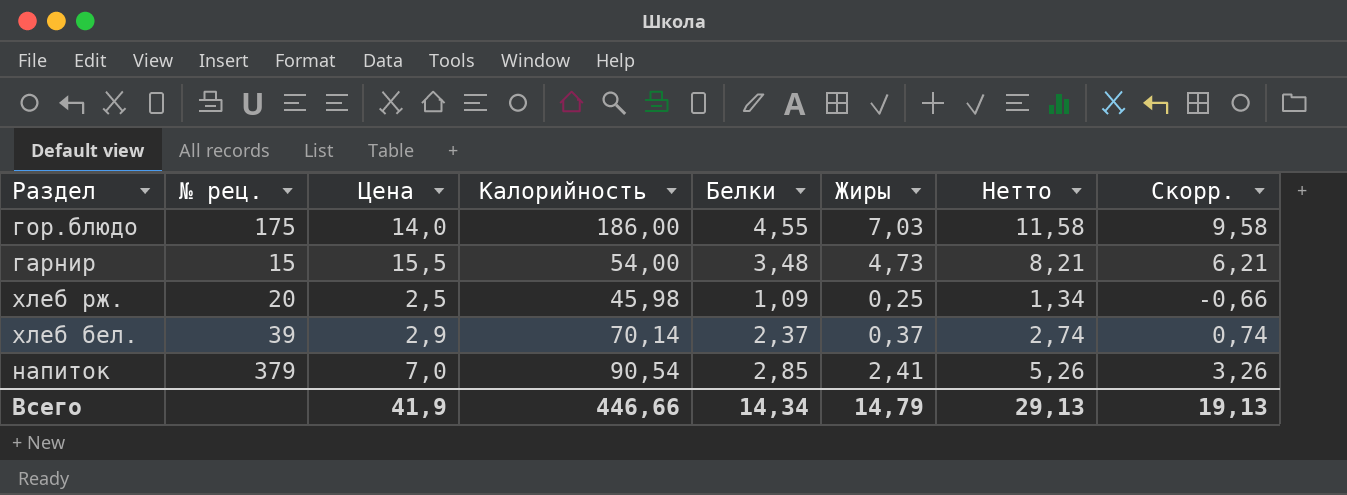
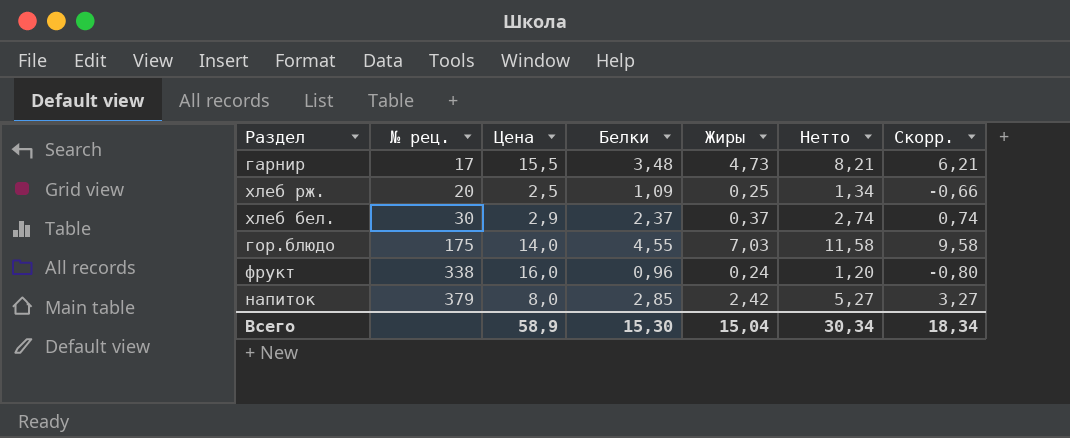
row order: none -> № рец. ascending
column Калорийность | position: 4 -> none
гарнир | № рец.: 15 -> 17
хлеб бел. | № рец.: 39 -> 30
row фрукт: none -> 338 | 16,0 | 0,96 | 0,24 | 1,20 | -0,80
напиток | Цена: 7,0 -> 8,0
напиток | Жиры: 2,41 -> 2,42
напиток | Нетто: 5,26 -> 5,27
напиток | Скорр.: 3,26 -> 3,27
Всего | Цена: 41,9 -> 58,9
Всего | Белки: 14,34 -> 15,30
Всего | Жиры: 14,79 -> 15,04
Всего | Нетто: 29,13 -> 30,34
Всего | Скорр.: 19,13 -> 18,34

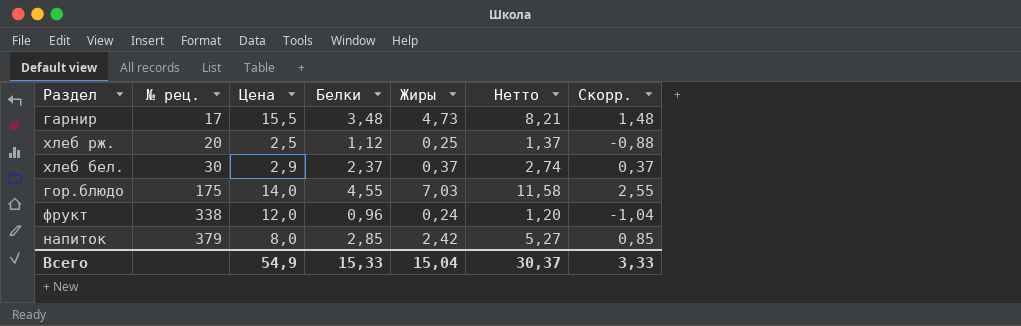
column Скорр. | formula: [Нетто] - 2 -> [Белки] - 2
хлеб рж. | Белки: 1,09 -> 1,12
хлеб рж. | Нетто: 1,34 -> 1,37
фрукт | Цена: 16,0 -> 12,0
Всего | Цена: 58,9 -> 54,9
Всего | Белки: 15,30 -> 15,33
Всего | Нетто: 30,34 -> 30,37
Всего | Скорр.: 18,34 -> 3,33

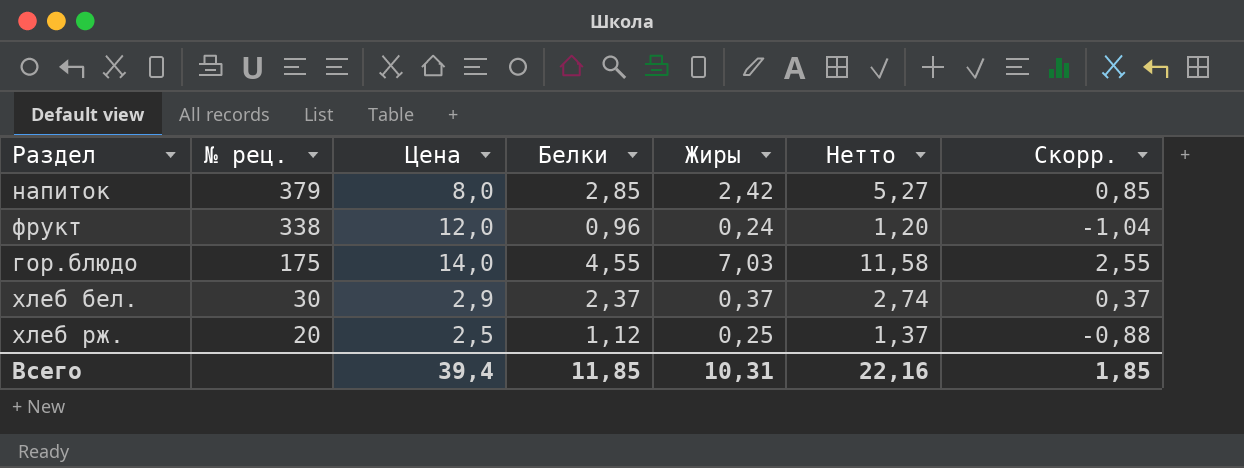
row order: № рец. ascending -> № рец. descending
row гарнир: 17 | 15,5 | 3,48 | 4,73 | 8,21 | 1,48 -> none
Всего | Цена: 54,9 -> 39,4
Всего | Белки: 15,33 -> 11,85
Всего | Жиры: 15,04 -> 10,31
Всего | Нетто: 30,37 -> 22,16
Всего | Скорр.: 3,33 -> 1,85

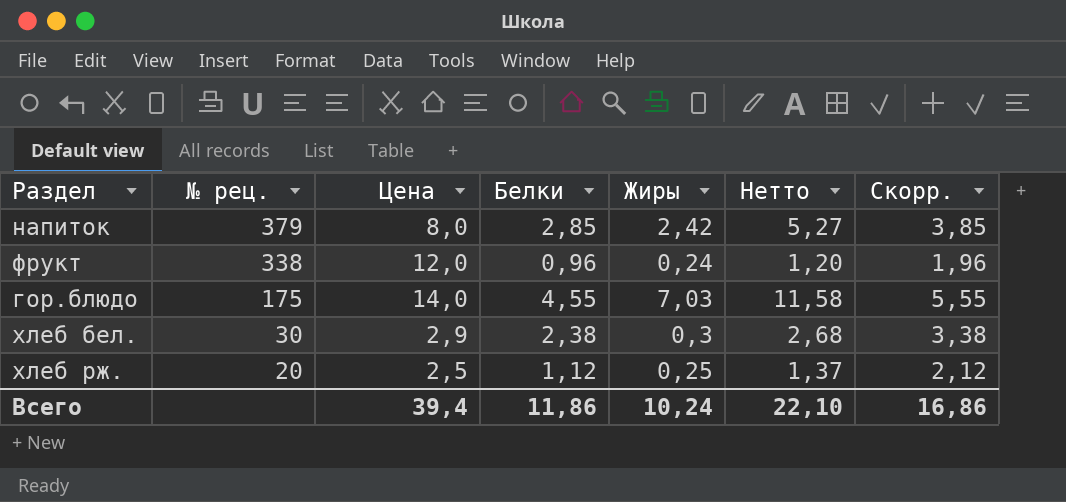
column Скорр. | formula: [Белки] - 2 -> [Белки] + 1
хлеб бел. | Белки: 2,37 -> 2,38
хлеб бел. | Жиры: 0,37 -> 0,3
хлеб бел. | Нетто: 2,74 -> 2,68
Всего | Белки: 11,85 -> 11,86
Всего | Жиры: 10,31 -> 10,24
Всего | Нетто: 22,16 -> 22,10
Всего | Скорр.: 1,85 -> 16,86

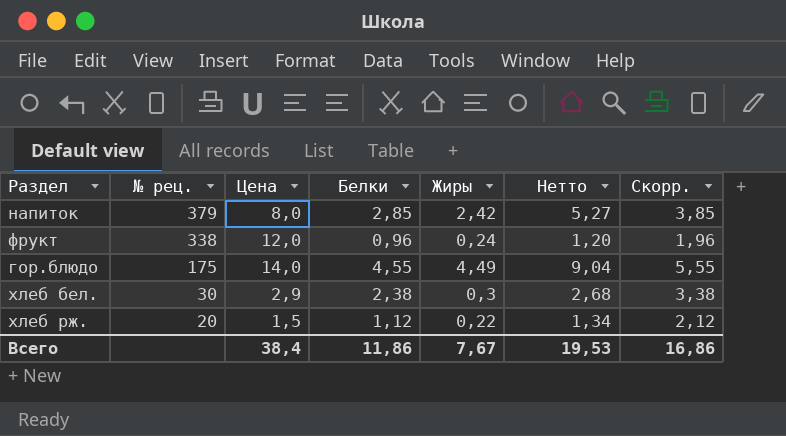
гор.блюдо | Жиры: 7,03 -> 4,49
гор.блюдо | Нетто: 11,58 -> 9,04
хлеб рж. | Цена: 2,5 -> 1,5
хлеб рж. | Жиры: 0,25 -> 0,22
хлеб рж. | Нетто: 1,37 -> 1,34
Всего | Цена: 39,4 -> 38,4
Всего | Жиры: 10,24 -> 7,67
Всего | Нетто: 22,10 -> 19,53

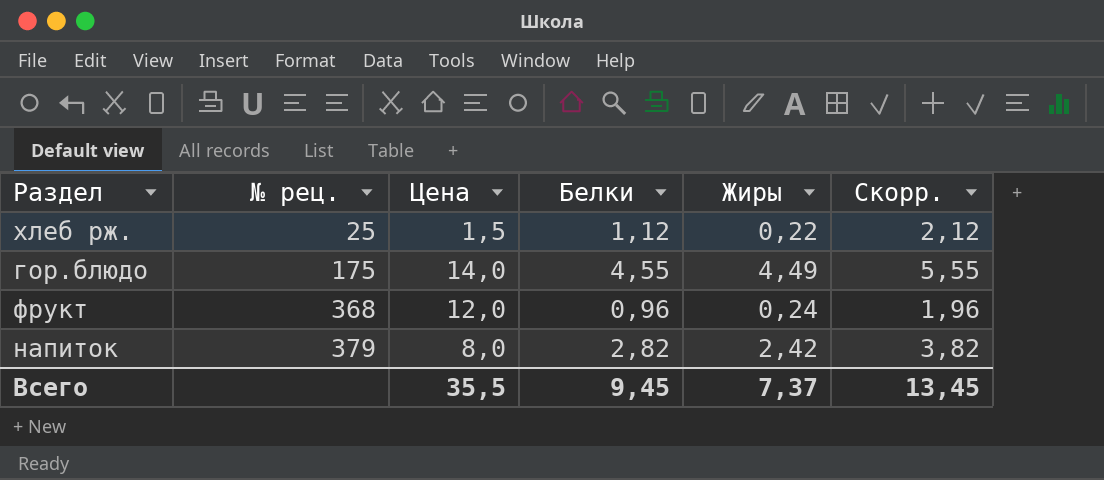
row order: № рец. descending -> № рец. ascending
column Нетто | formula: [Белки] + [Жиры] -> none
row хлеб бел.: 30 | 2,9 | 2,38 | 0,3 | 2,68 | 3,38 -> none
хлеб рж. | № рец.: 20 -> 25
фрукт | № рец.: 338 -> 368
напиток | Белки: 2,85 -> 2,82
напиток | Скорр.: 3,85 -> 3,82
Всего | Цена: 38,4 -> 35,5
Всего | Белки: 11,86 -> 9,45
Всего | Жиры: 7,67 -> 7,37
Всего | Скорр.: 16,86 -> 13,45

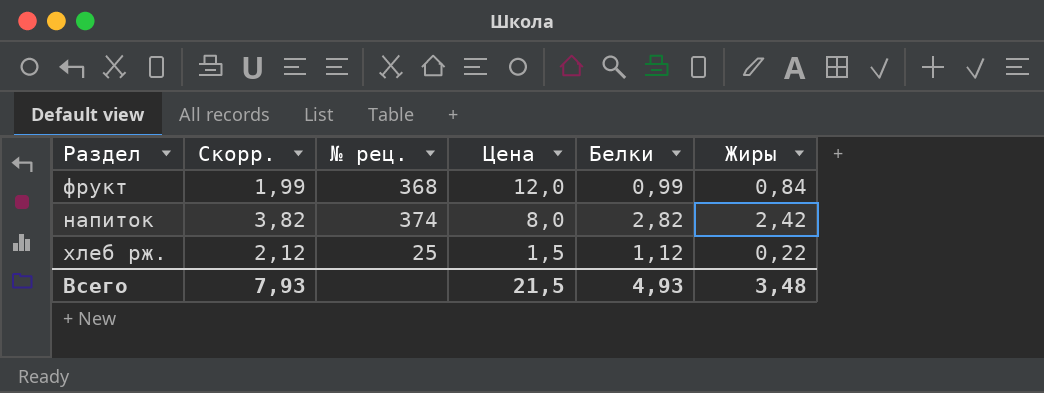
row order: № рец. ascending -> Цена descending
column Скорр. | position: 6 -> 2
row гор.блюдо: 175 | 14,0 | 4,55 | 4,49 | 5,55 -> none
фрукт | Скорр.: 1,96 -> 1,99
фрукт | Белки: 0,96 -> 0,99
фрукт | Жиры: 0,24 -> 0,84
напиток | № рец.: 379 -> 374
Всего | Скорр.: 13,45 -> 7,93
Всего | Цена: 35,5 -> 21,5
Всего | Белки: 9,45 -> 4,93
Всего | Жиры: 7,37 -> 3,48

